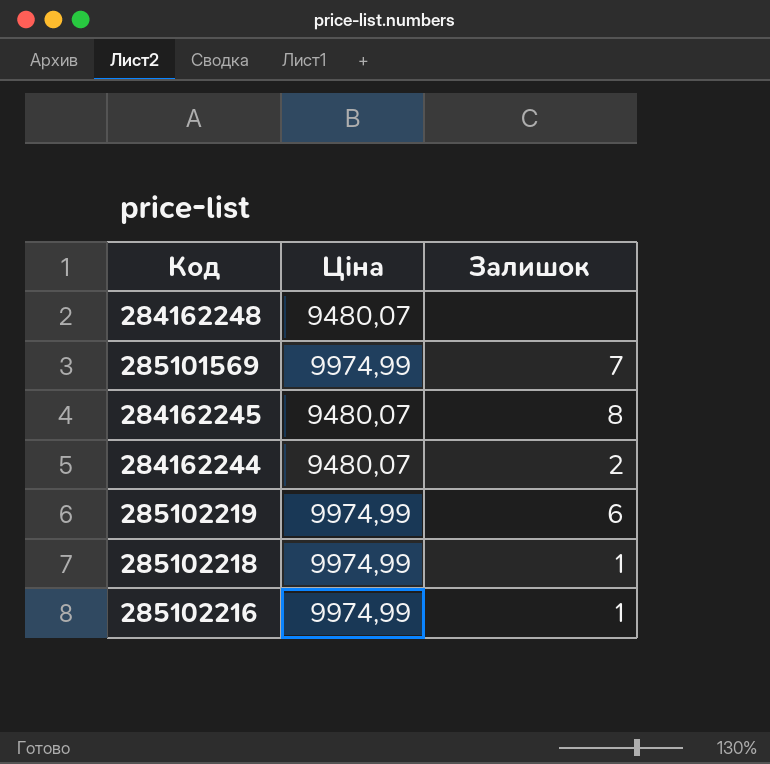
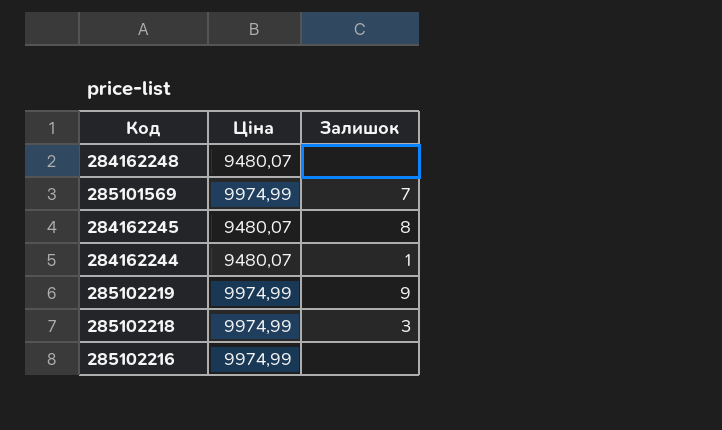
284162244 | Залишок: 2 -> 1
285102219 | Залишок: 6 -> 9
285102218 | Залишок: 1 -> 3
285102216 | Залишок: 1 -> none

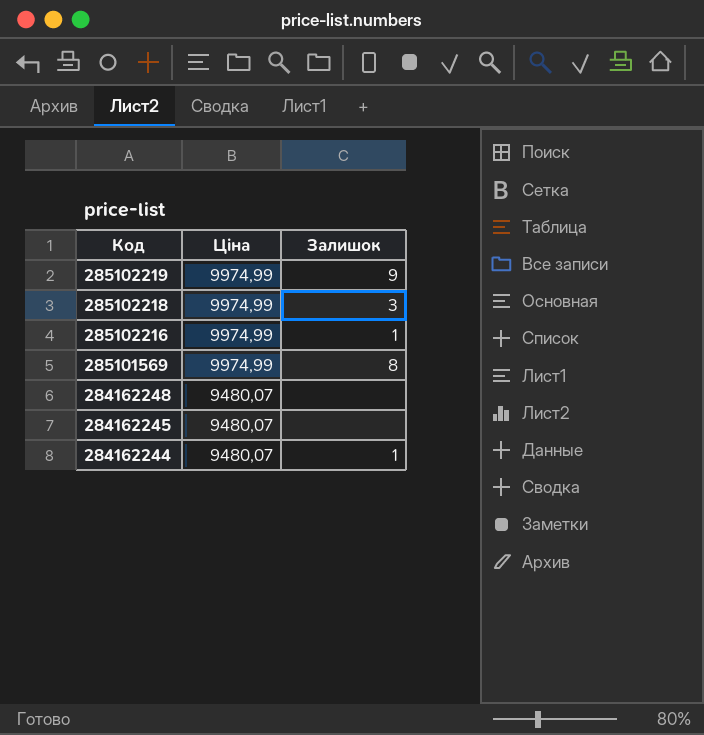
row order: none -> Код descending
285102216 | Залишок: none -> 1
285101569 | Залишок: 7 -> 8
284162245 | Залишок: 8 -> none

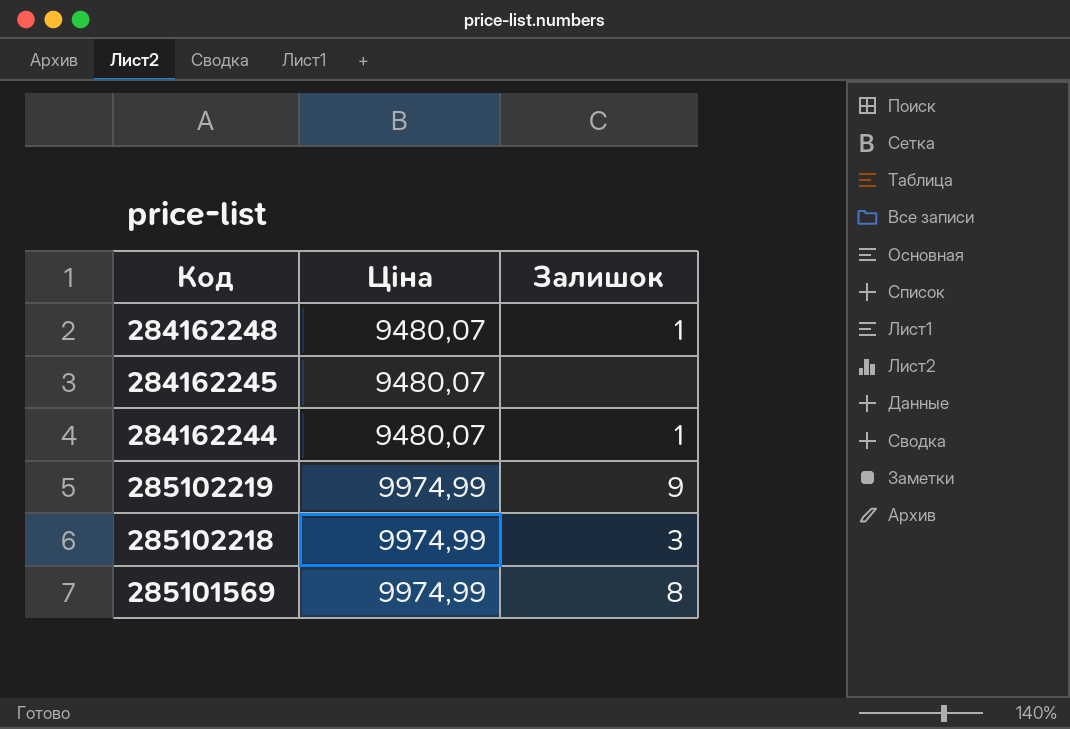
row order: Код descending -> Ціна ascending
row 285102216: 9974,99 | 1 -> none
284162248 | Залишок: none -> 1

